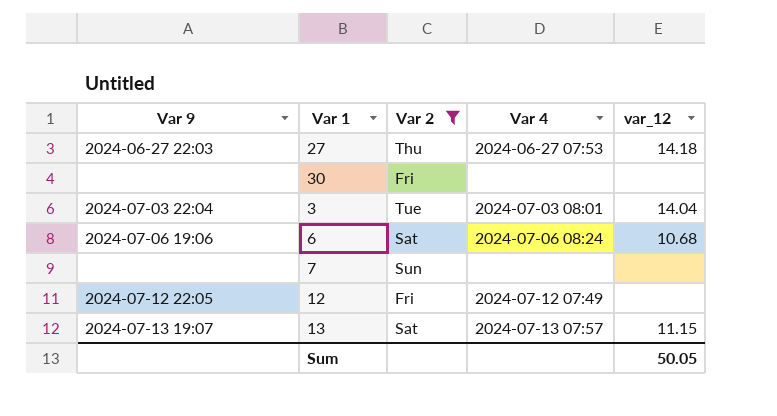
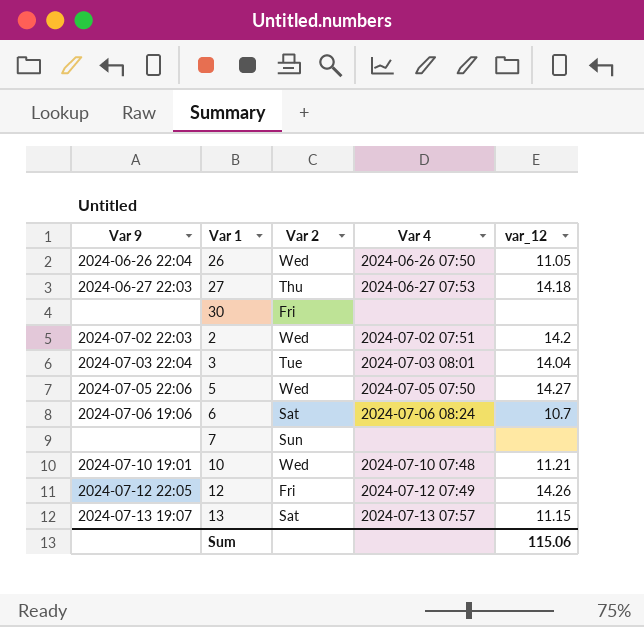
filter: Var 2 != Wed -> none
6 | var_12: 10.68 -> 10.7
12 | var_12: none -> 14.26
Sum | var_12: 50.05 -> 115.06

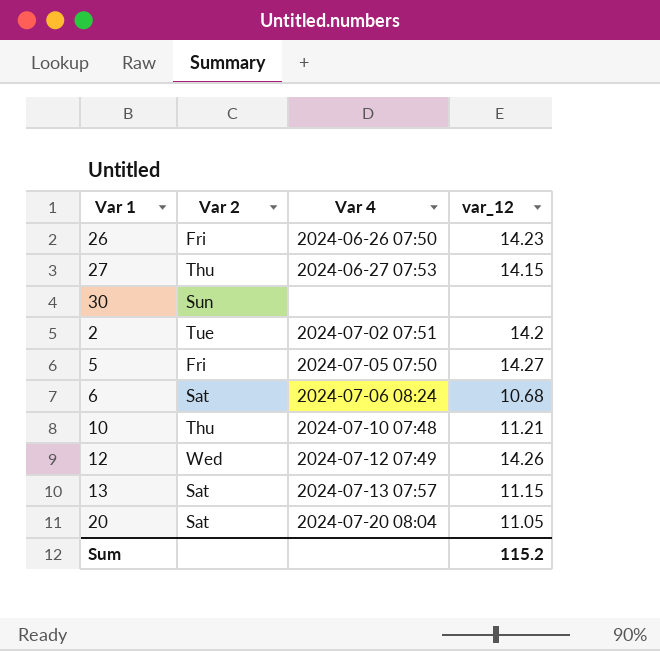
column Var 9 | position: 1 -> none
row 3: 2024-07-03 22:04 | Tue | 2024-07-03 08:01 | 14.04 -> none
row 7: none | Sun | none | none -> none
26 | Var 2: Wed -> Fri
26 | var_12: 11.05 -> 14.23
27 | var_12: 14.18 -> 14.15
30 | Var 2: Fri -> Sun
2 | Var 2: Wed -> Tue
5 | Var 2: Wed -> Fri
6 | var_12: 10.7 -> 10.68
10 | Var 2: Wed -> Thu
12 | Var 2: Fri -> Wed
row 20: none -> Sat | 2024-07-20 08:04 | 11.05
Sum | var_12: 115.06 -> 115.2

